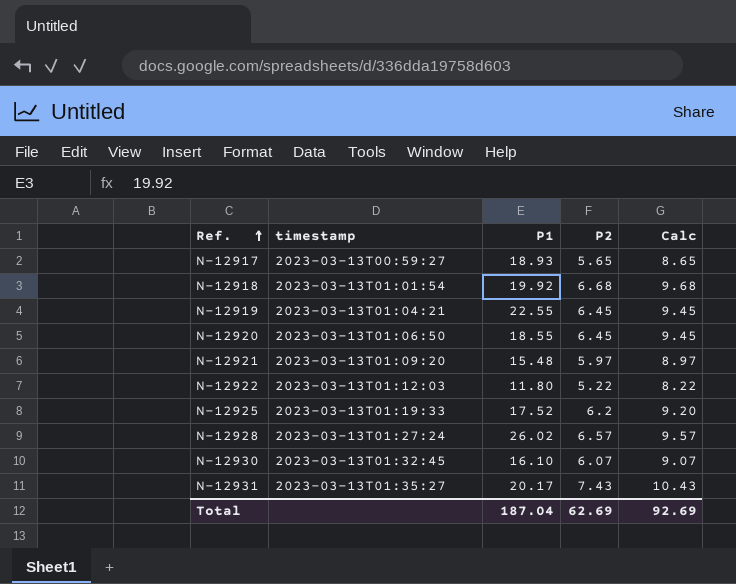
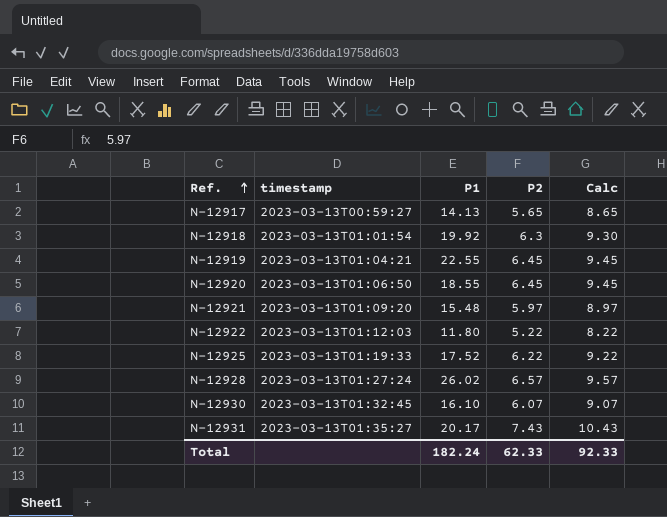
N-12917 | P1: 18.93 -> 14.13
N-12918 | P2: 6.68 -> 6.3
N-12918 | Calc: 9.68 -> 9.30
N-12925 | P2: 6.2 -> 6.22
N-12925 | Calc: 9.20 -> 9.22
Total | P1: 187.04 -> 182.24
Total | P2: 62.69 -> 62.33
Total | Calc: 92.69 -> 92.33

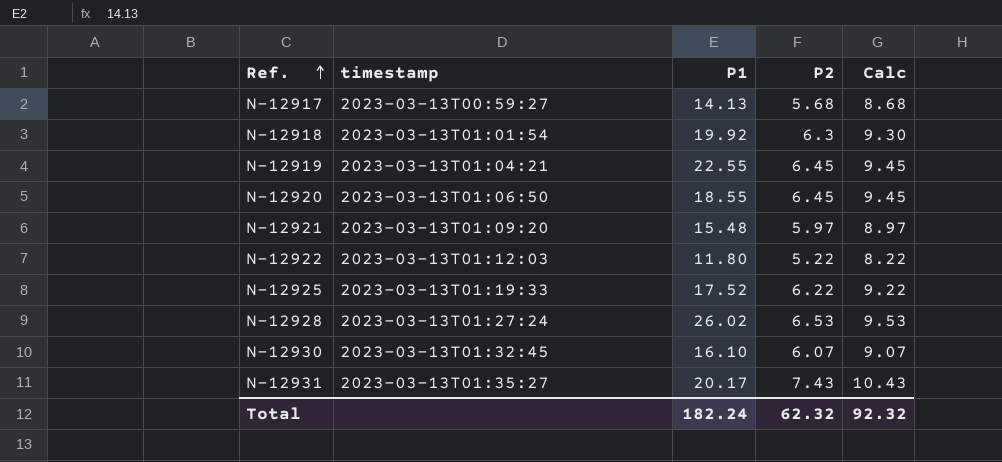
N-12917 | P2: 5.65 -> 5.68
N-12917 | Calc: 8.65 -> 8.68
N-12928 | P2: 6.57 -> 6.53
N-12928 | Calc: 9.57 -> 9.53
Total | P2: 62.33 -> 62.32
Total | Calc: 92.33 -> 92.32

